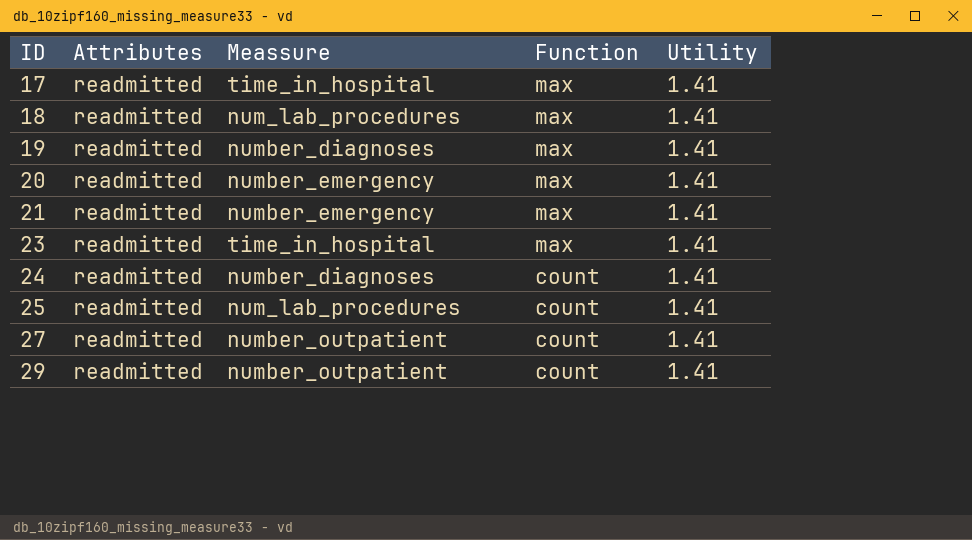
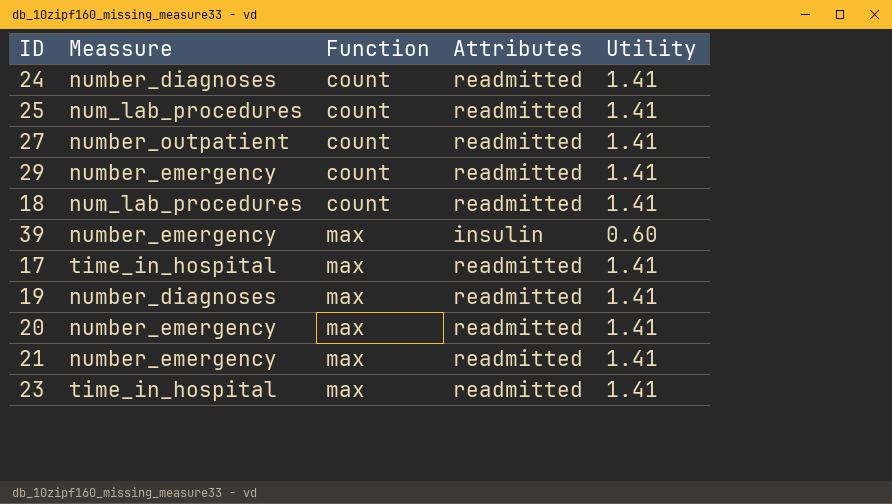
row order: ID ascending -> Function ascending
column Attributes | position: 2 -> 4
29 | Meassure: number_outpatient -> number_emergency
18 | Function: max -> count
row 39: none -> number_emergency | max | insulin | 0.60

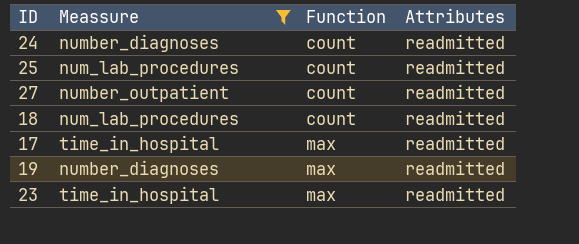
filter: none -> Meassure != number_emergency
column Utility | position: 5 -> none

